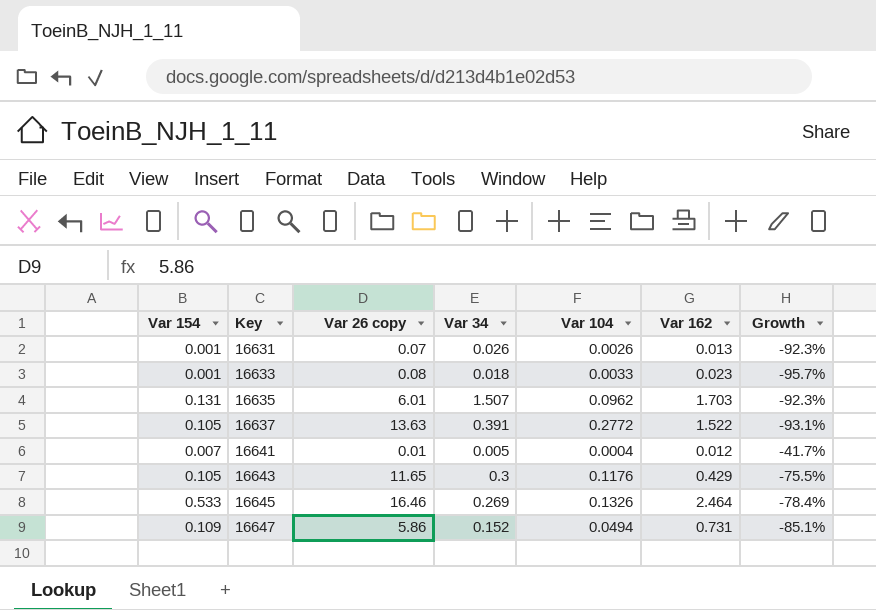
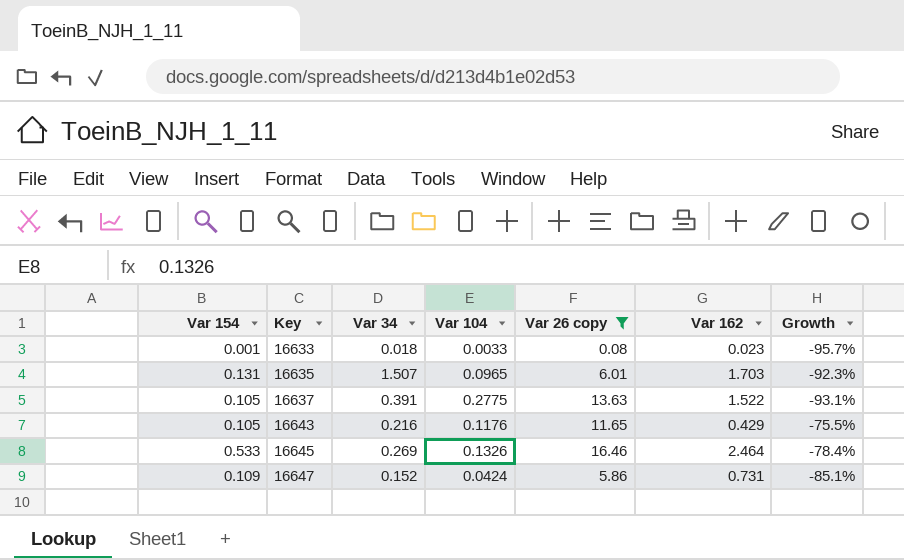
filter: none -> Var 26 copy >= 0.08
column Var 26 copy | position: 3 -> 5
16635 | Var 104: 0.0962 -> 0.0965
16637 | Var 104: 0.2772 -> 0.2775
16643 | Var 34: 0.3 -> 0.216
16647 | Var 104: 0.0494 -> 0.0424

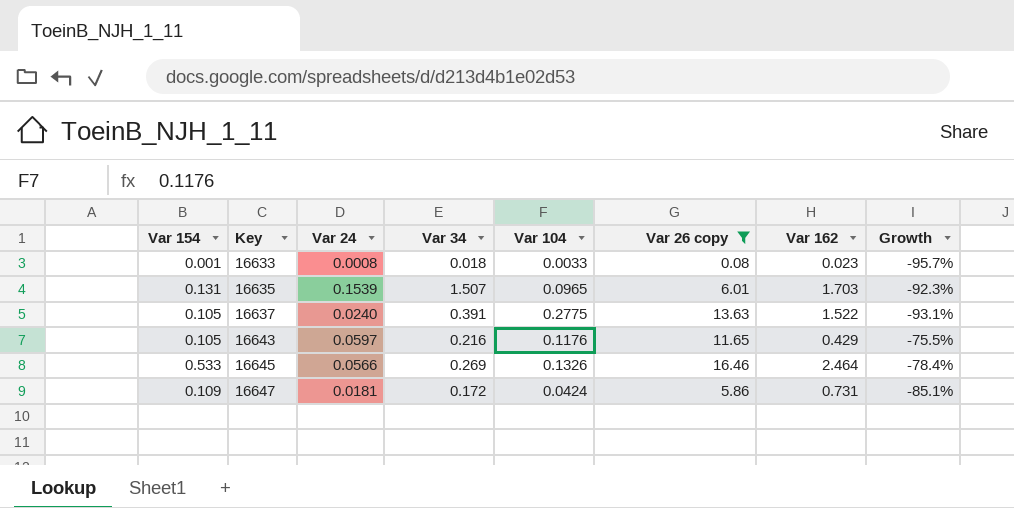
column Var 24 | position: none -> 3
16647 | Var 34: 0.152 -> 0.172

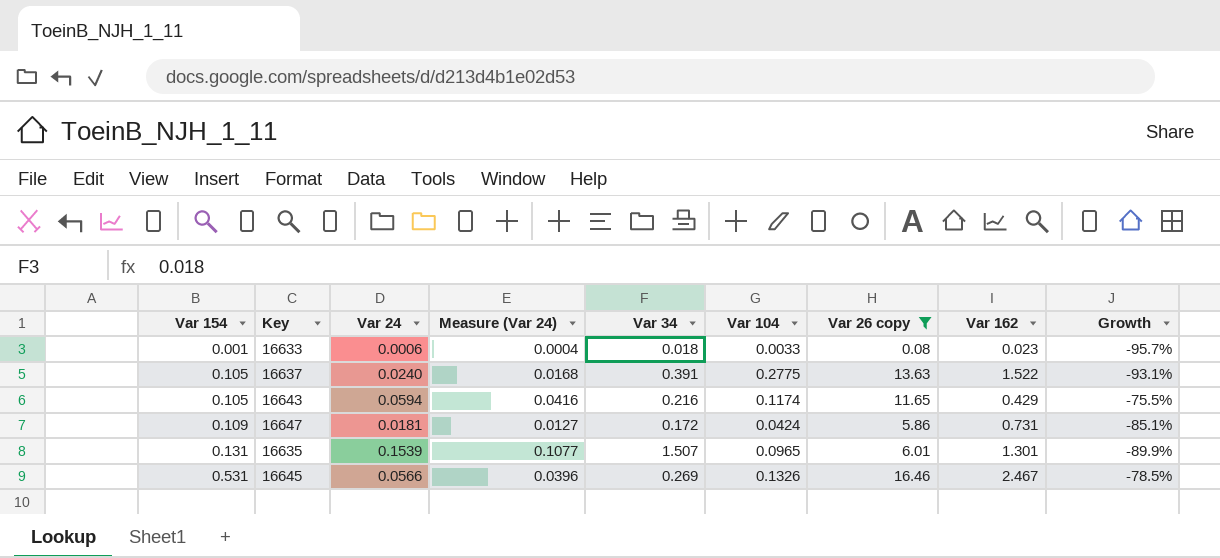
row order: Key ascending -> Var 154 ascending
column Measure (Var 24) | formula: none -> [Var 24] * 0.7
16633 | Var 24: 0.0008 -> 0.0006
16643 | Var 24: 0.0597 -> 0.0594
16643 | Var 104: 0.1176 -> 0.1174
16635 | Var 162: 1.703 -> 1.301
16635 | Growth: -92.3% -> -89.9%
16645 | Var 154: 0.533 -> 0.531
16645 | Var 162: 2.464 -> 2.467
16645 | Growth: -78.4% -> -78.5%

